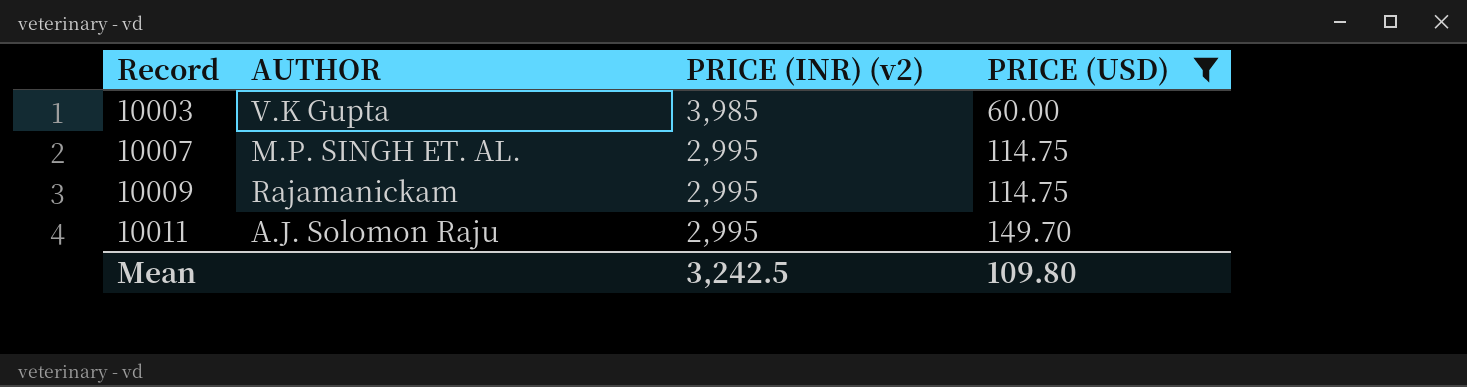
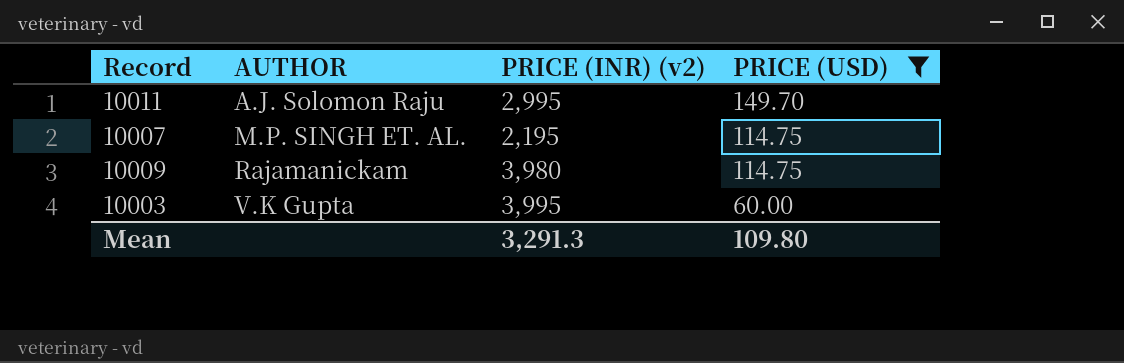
row order: Record ascending -> AUTHOR ascending
10007 | PRICE (INR) (v2): 2,995 -> 2,195
10009 | PRICE (INR) (v2): 2,995 -> 3,980
10003 | PRICE (INR) (v2): 3,985 -> 3,995
Mean | PRICE (INR) (v2): 3,242.5 -> 3,291.3

